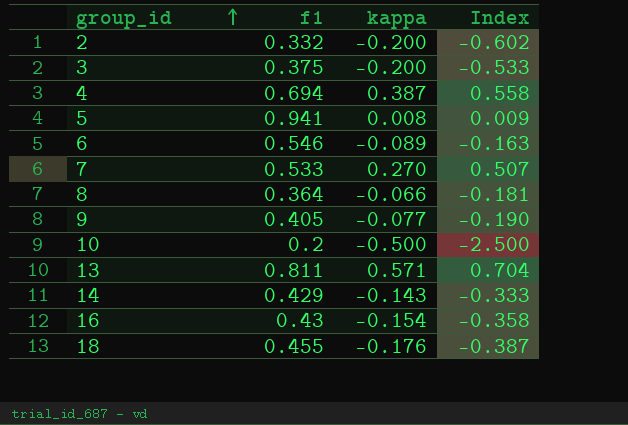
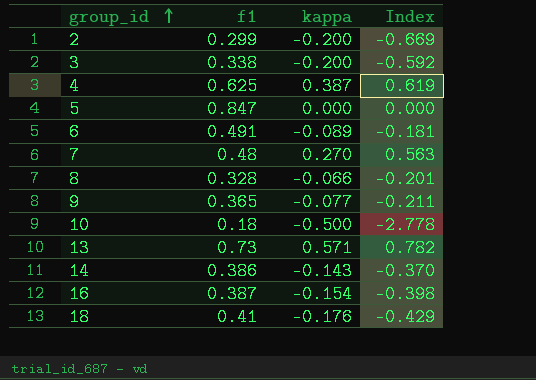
2 | f1: 0.332 -> 0.299
2 | Index: -0.602 -> -0.669
3 | f1: 0.375 -> 0.338
3 | Index: -0.533 -> -0.592
4 | f1: 0.694 -> 0.625
4 | Index: 0.558 -> 0.619
5 | f1: 0.941 -> 0.847
5 | kappa: 0.008 -> 0.000
5 | Index: 0.009 -> 0.000
6 | f1: 0.546 -> 0.491
6 | Index: -0.163 -> -0.181
7 | f1: 0.533 -> 0.48
7 | Index: 0.507 -> 0.563
8 | f1: 0.364 -> 0.328
8 | Index: -0.181 -> -0.201
9 | f1: 0.405 -> 0.365
9 | Index: -0.190 -> -0.211
10 | f1: 0.2 -> 0.18
10 | Index: -2.500 -> -2.778
13 | f1: 0.811 -> 0.73
13 | Index: 0.704 -> 0.782
14 | f1: 0.429 -> 0.386
14 | Index: -0.333 -> -0.370
16 | f1: 0.43 -> 0.387
16 | Index: -0.358 -> -0.398
18 | f1: 0.455 -> 0.41
18 | Index: -0.387 -> -0.429

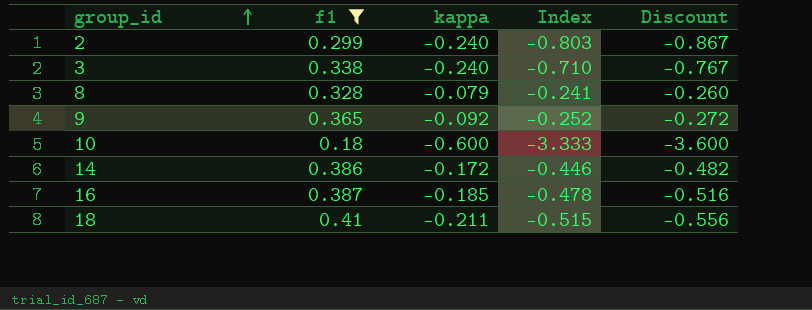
filter: none -> f1 <= 0.41
column Discount | formula: none -> [Index] * 1.08
2 | kappa: -0.200 -> -0.240
2 | Index: -0.669 -> -0.803
3 | kappa: -0.200 -> -0.240
3 | Index: -0.592 -> -0.710
8 | kappa: -0.066 -> -0.079
8 | Index: -0.201 -> -0.241
9 | kappa: -0.077 -> -0.092
9 | Index: -0.211 -> -0.252
10 | kappa: -0.500 -> -0.600
10 | Index: -2.778 -> -3.333
14 | kappa: -0.143 -> -0.172
14 | Index: -0.370 -> -0.446
16 | kappa: -0.154 -> -0.185
16 | Index: -0.398 -> -0.478
18 | kappa: -0.176 -> -0.211
18 | Index: -0.429 -> -0.515

